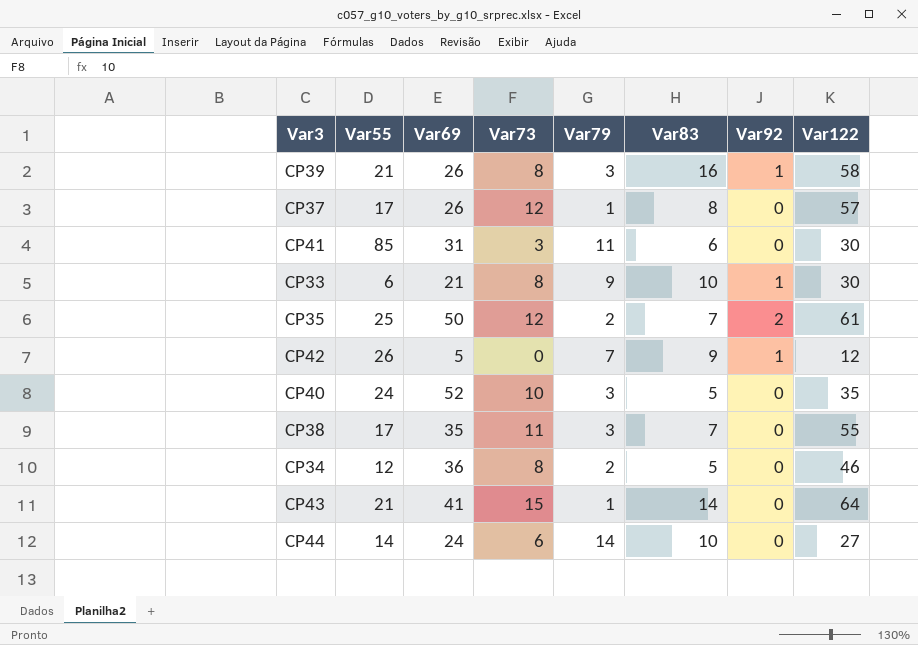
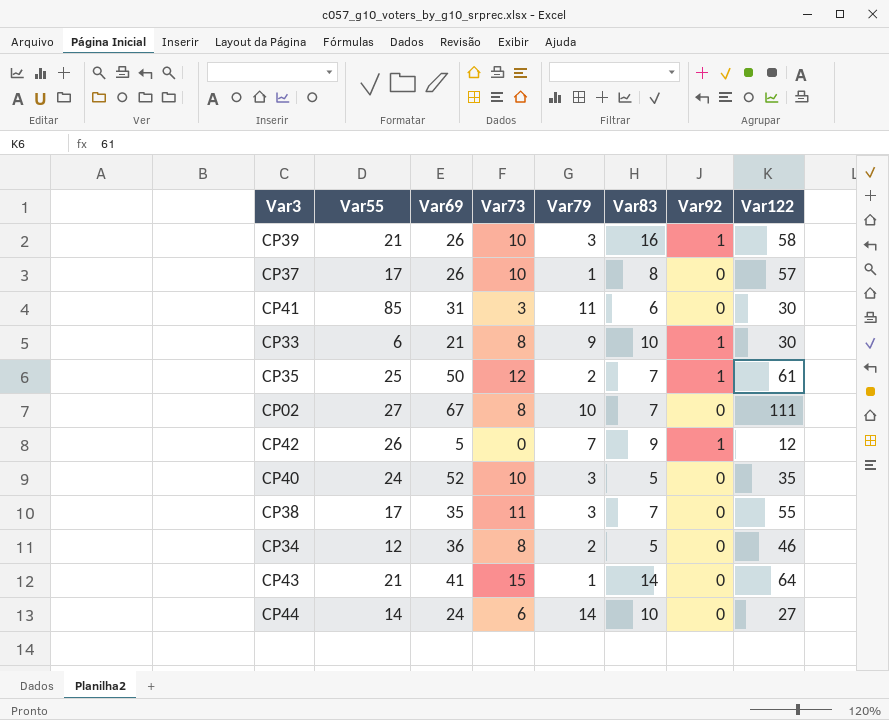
CP39 | Var73: 8 -> 10
CP37 | Var73: 12 -> 10
CP35 | Var92: 2 -> 1
row CP02: none -> 27 | 67 | 8 | 10 | 7 | 0 | 111

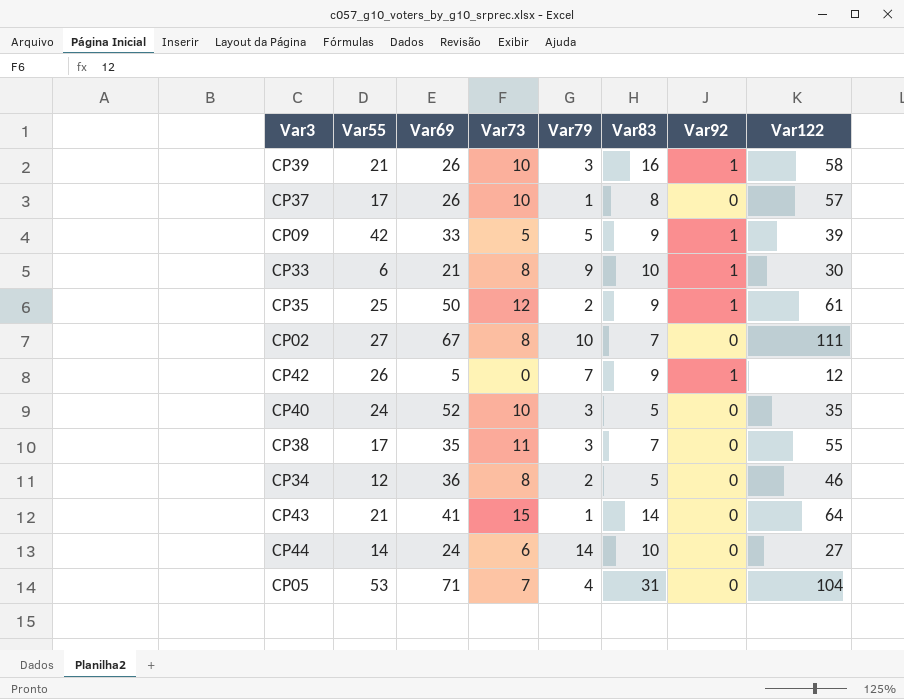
row CP41: 85 | 31 | 3 | 11 | 6 | 0 | 30 -> none
row CP09: none -> 42 | 33 | 5 | 5 | 9 | 1 | 39
CP35 | Var83: 7 -> 9
row CP05: none -> 53 | 71 | 7 | 4 | 31 | 0 | 104

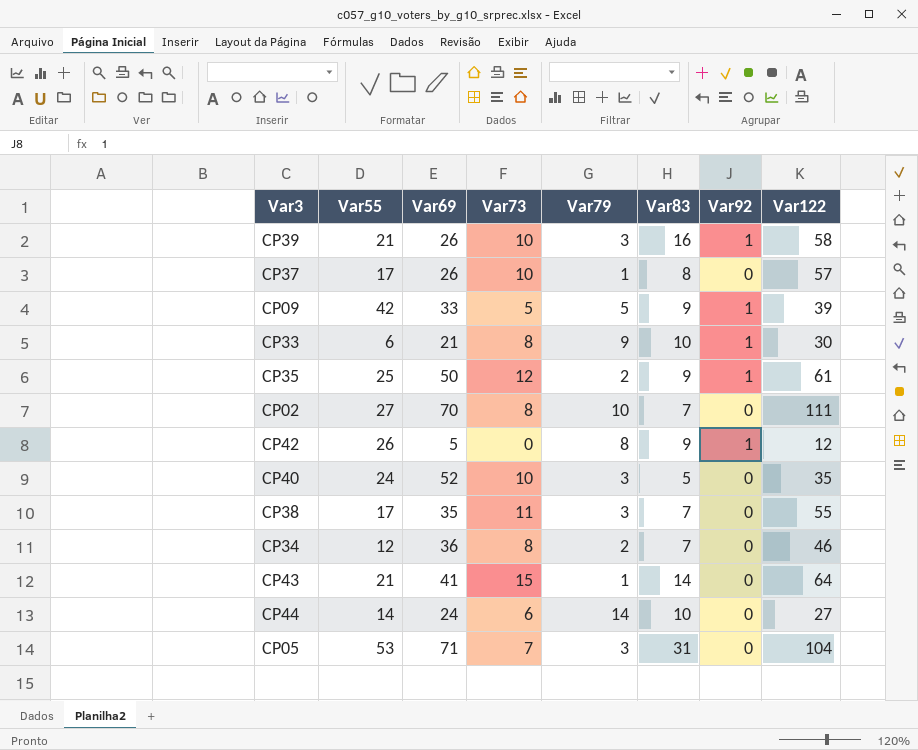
CP02 | Var69: 67 -> 70
CP42 | Var79: 7 -> 8
CP34 | Var83: 5 -> 7
CP05 | Var79: 4 -> 3

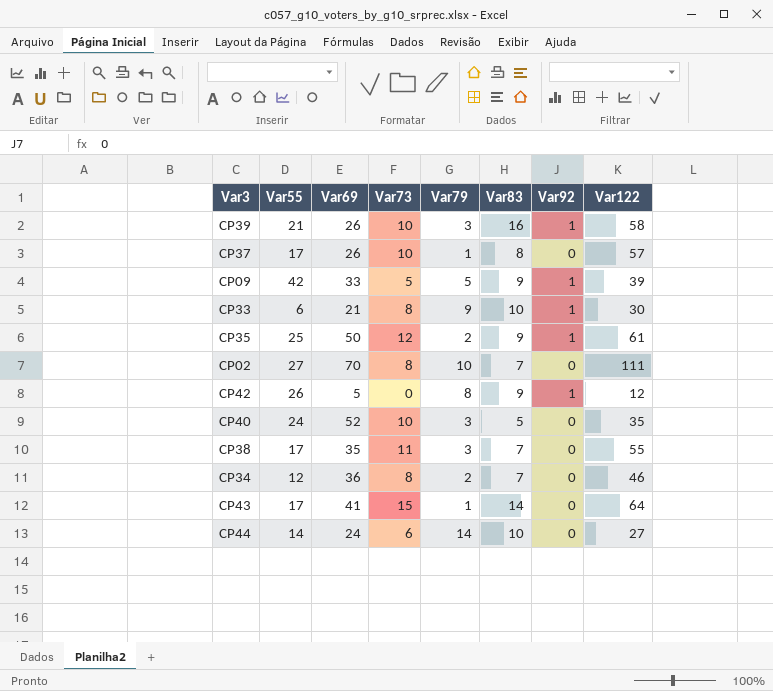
row CP05: 53 | 71 | 7 | 3 | 31 | 0 | 104 -> none
CP43 | Var55: 21 -> 17

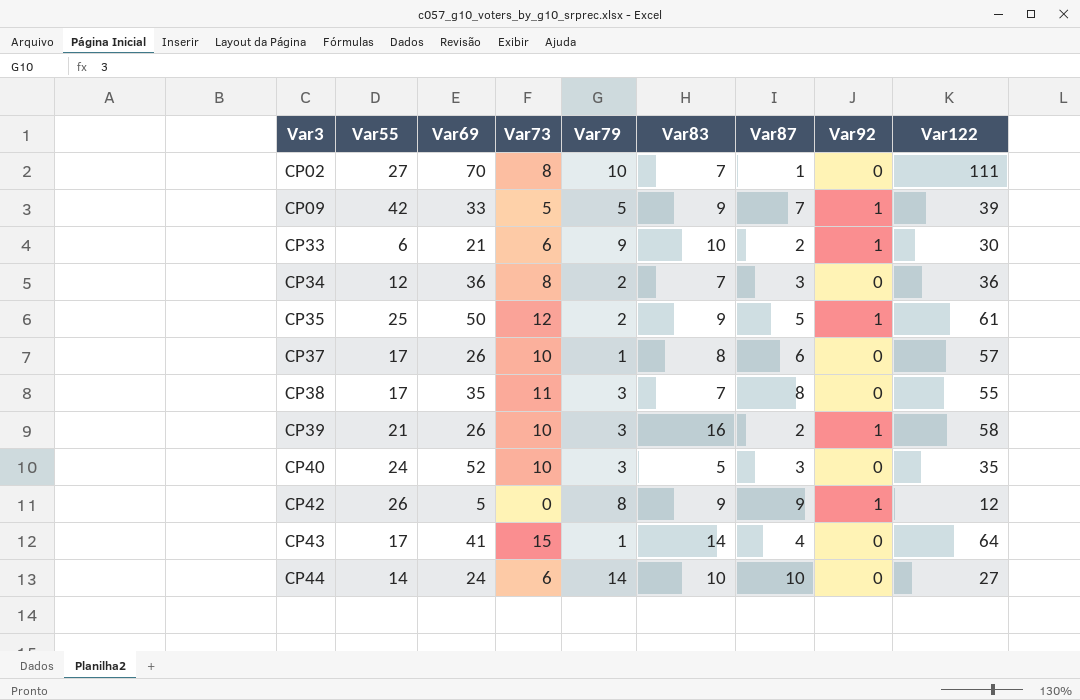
row order: none -> Var3 ascending
column Var87 | position: none -> 7
CP33 | Var73: 8 -> 6
CP34 | Var122: 46 -> 36

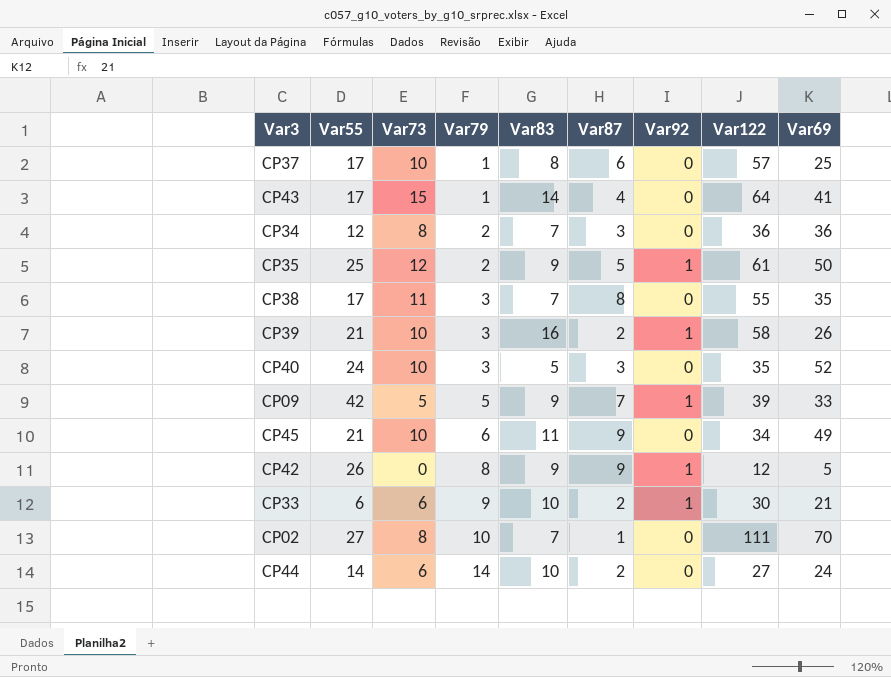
row order: Var3 ascending -> Var79 ascending
column Var69 | position: 3 -> 9
CP37 | Var69: 26 -> 25
row CP45: none -> 21 | 10 | 6 | 11 | 9 | 0 | 34 | 49
CP44 | Var87: 10 -> 2

